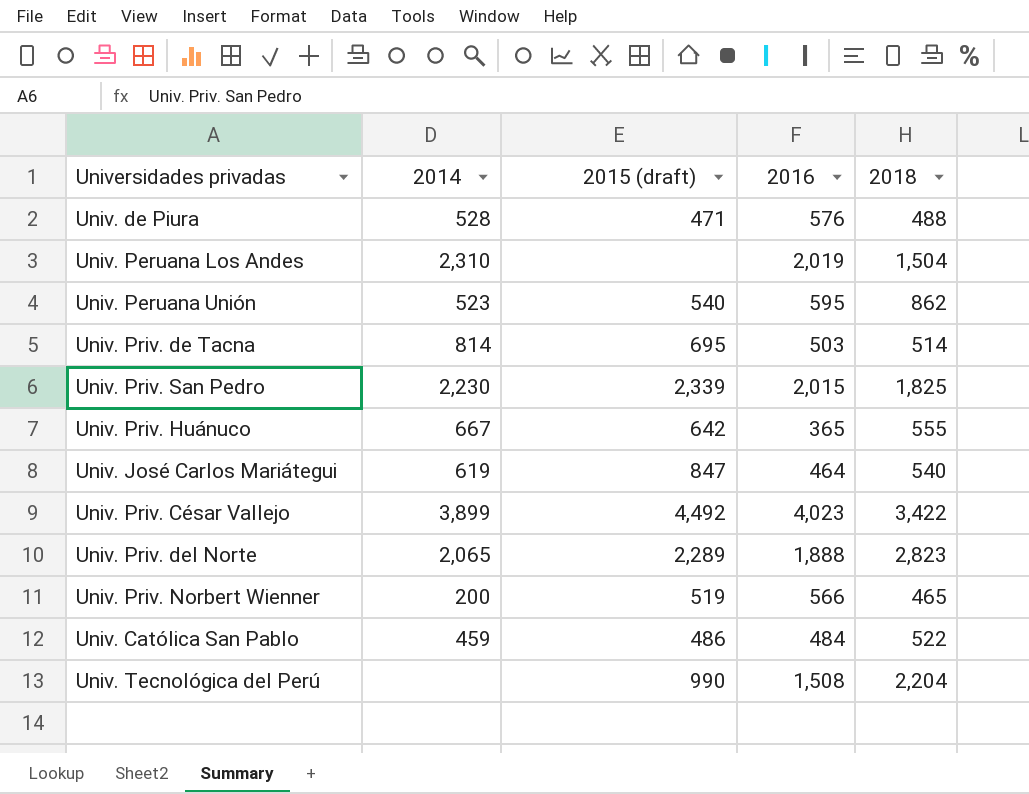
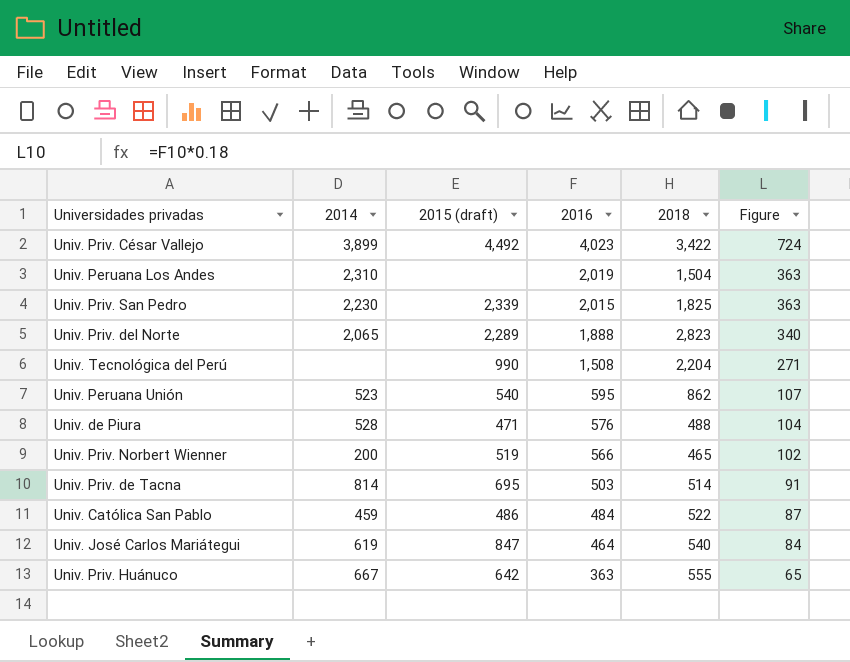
row order: none -> 2016 descending
column Figure | formula: none -> [2016] * 0.18
Univ. Priv. Huánuco | 2016: 365 -> 363

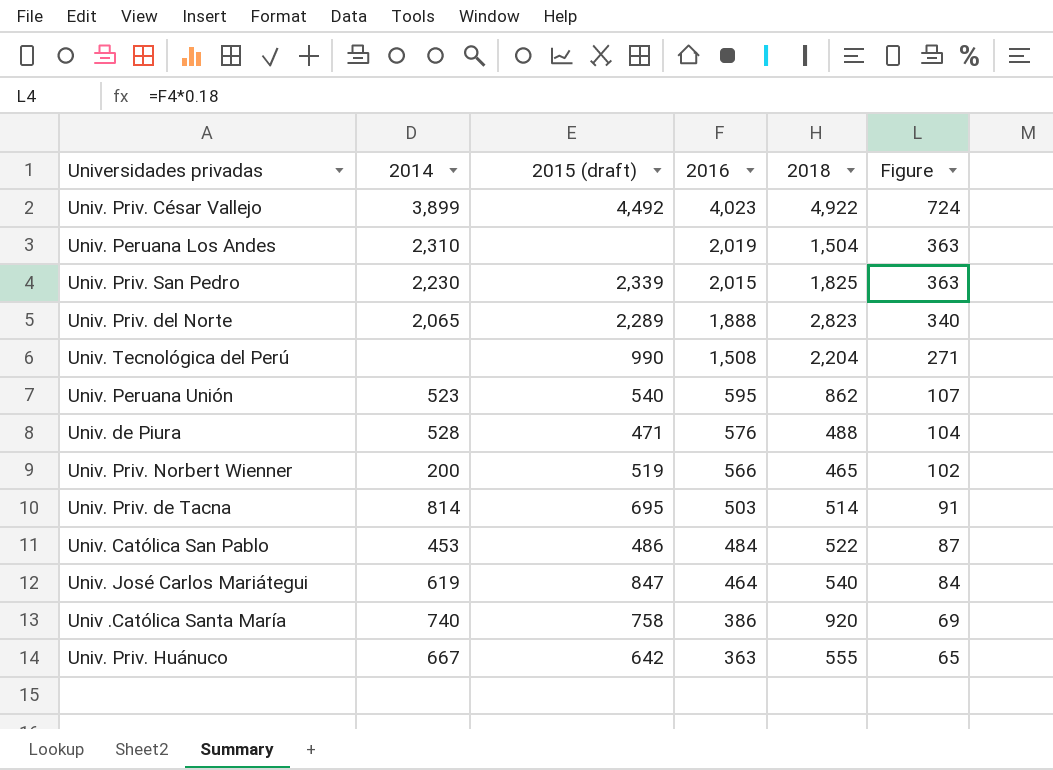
Univ. Priv. César Vallejo | 2018: 3,422 -> 4,922
Univ. Católica San Pablo | 2014: 459 -> 453
row Univ .Católica Santa María: none -> 740 | 758 | 386 | 920 | 69

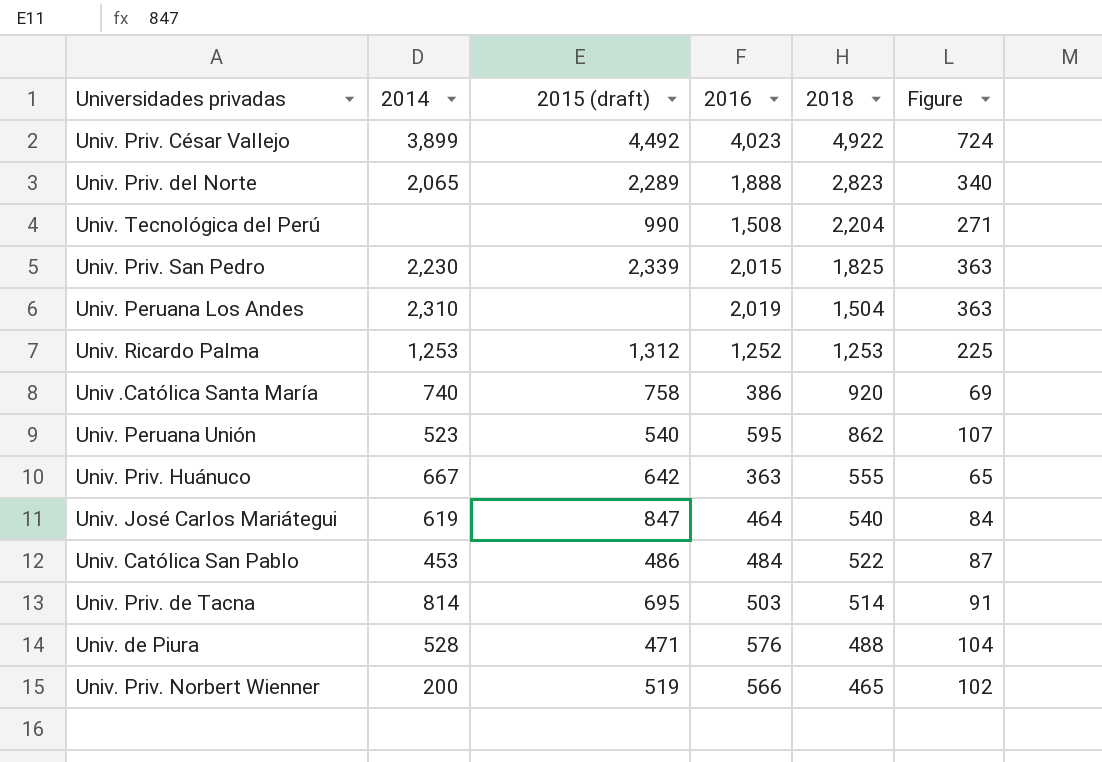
row order: 2016 descending -> 2018 descending
row Univ. Ricardo Palma: none -> 1,253 | 1,312 | 1,252 | 1,253 | 225

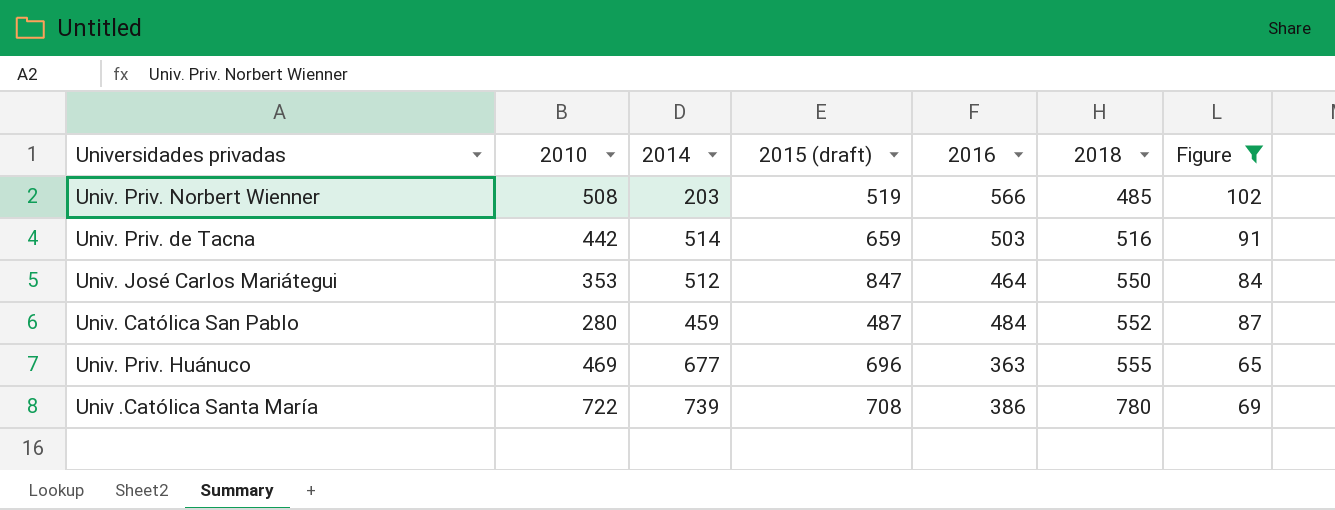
filter: none -> Figure <= 102
row order: 2018 descending -> 2018 ascending
column 2010 | position: none -> 2
Univ. Priv. Norbert Wienner | 2014: 200 -> 203
Univ. Priv. Norbert Wienner | 2018: 465 -> 485
Univ. Priv. de Tacna | 2014: 814 -> 514
Univ. Priv. de Tacna | 2015 (draft): 695 -> 659
Univ. Priv. de Tacna | 2018: 514 -> 516
Univ. José Carlos Mariátegui | 2014: 619 -> 512
Univ. José Carlos Mariátegui | 2018: 540 -> 550
Univ. Católica San Pablo | 2014: 453 -> 459
Univ. Católica San Pablo | 2015 (draft): 486 -> 487
Univ. Católica San Pablo | 2018: 522 -> 552
Univ. Priv. Huánuco | 2014: 667 -> 677
Univ. Priv. Huánuco | 2015 (draft): 642 -> 696
Univ .Católica Santa María | 2014: 740 -> 739
Univ .Católica Santa María | 2015 (draft): 758 -> 708
Univ .Católica Santa María | 2018: 920 -> 780

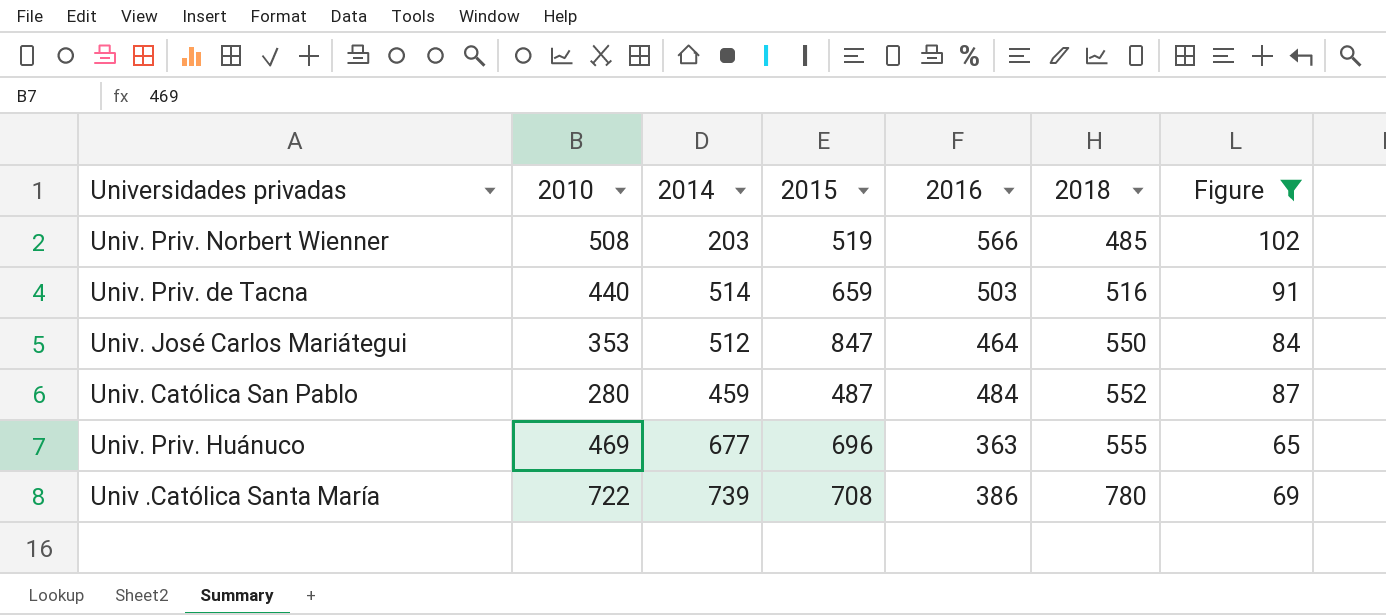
column name: 2015 (draft) -> 2015
Univ. Priv. de Tacna | 2010: 442 -> 440

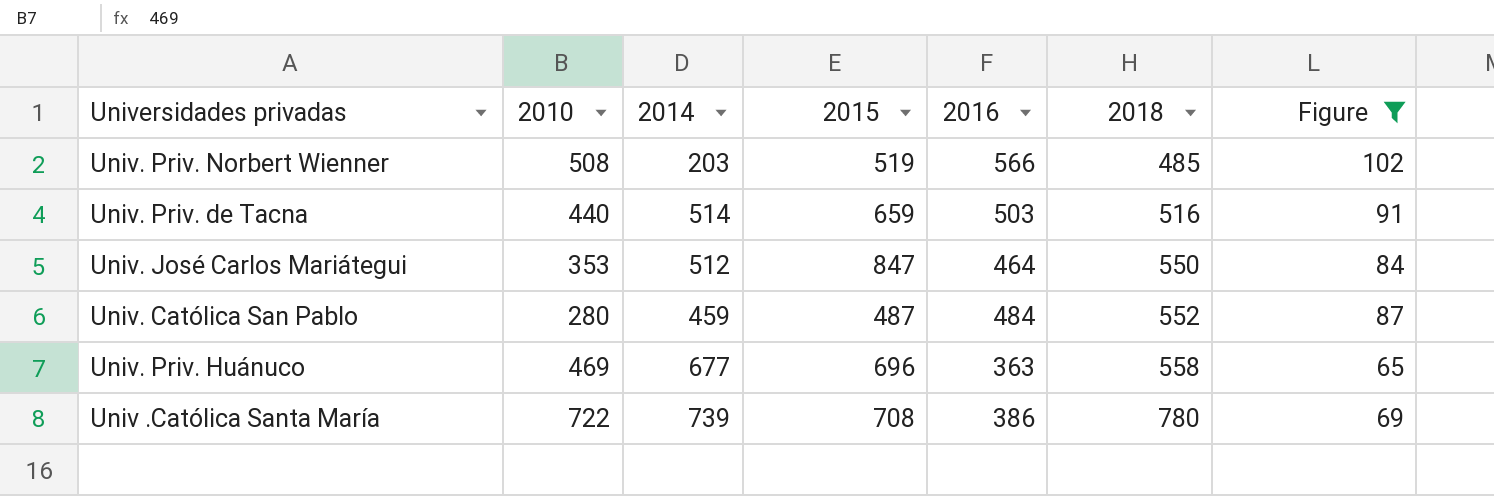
Univ. Priv. Huánuco | 2018: 555 -> 558

